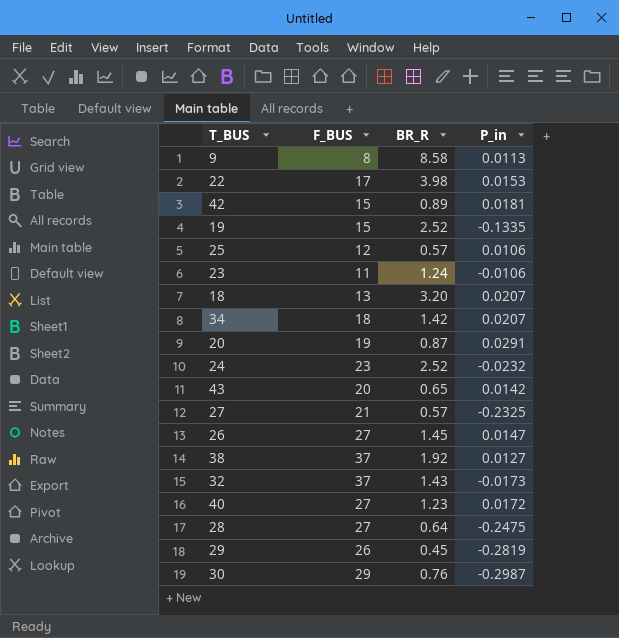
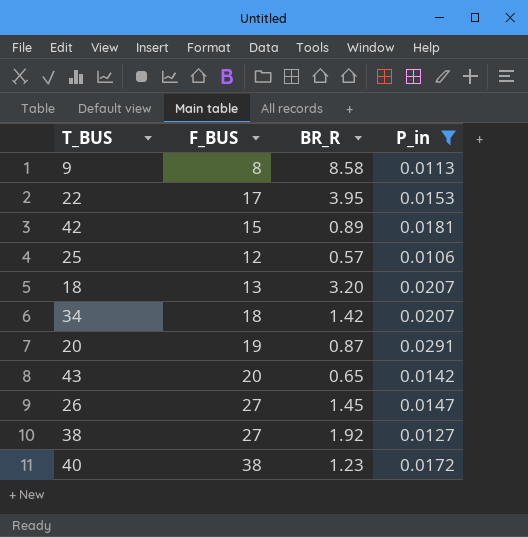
filter: none -> P_in >= 0.0106
22 | BR_R: 3.98 -> 3.95
38 | F_BUS: 37 -> 27
40 | F_BUS: 27 -> 38

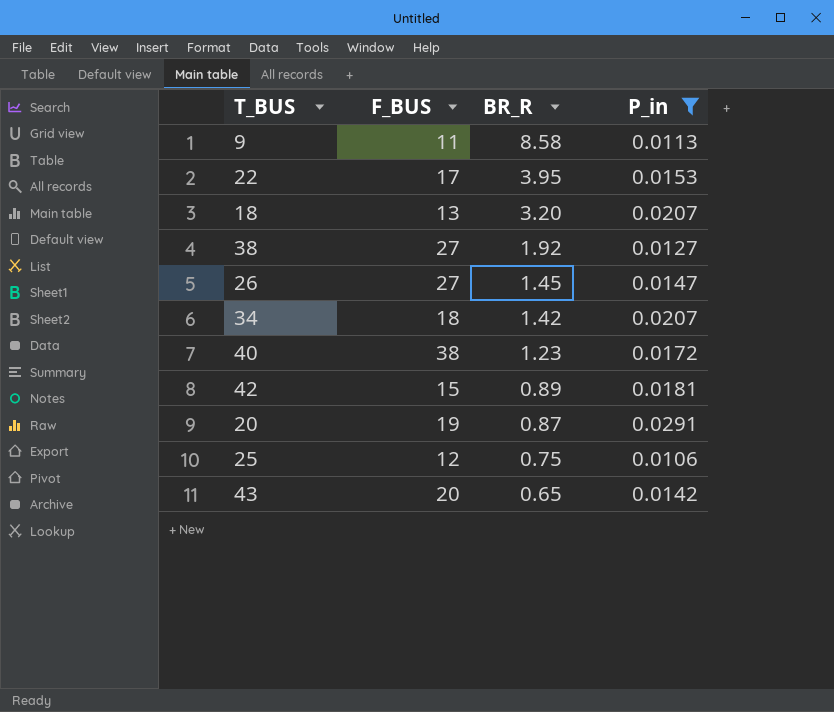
row order: none -> BR_R descending
9 | F_BUS: 8 -> 11
25 | BR_R: 0.57 -> 0.75

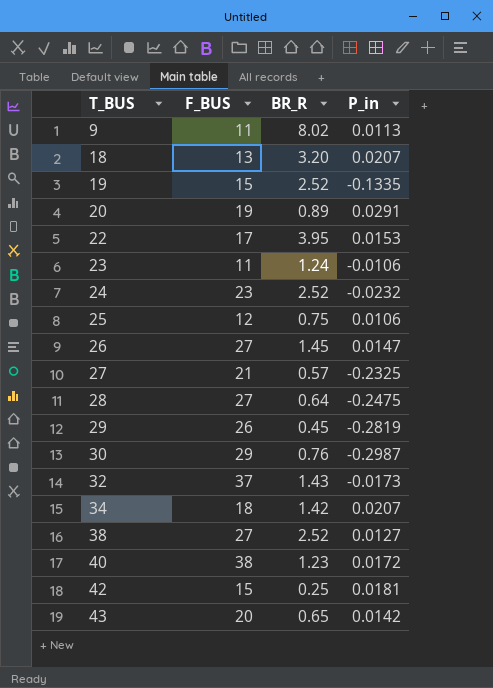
filter: P_in >= 0.0106 -> none
row order: BR_R descending -> T_BUS ascending
9 | BR_R: 8.58 -> 8.02
20 | BR_R: 0.87 -> 0.89
38 | BR_R: 1.92 -> 2.52
42 | BR_R: 0.89 -> 0.25

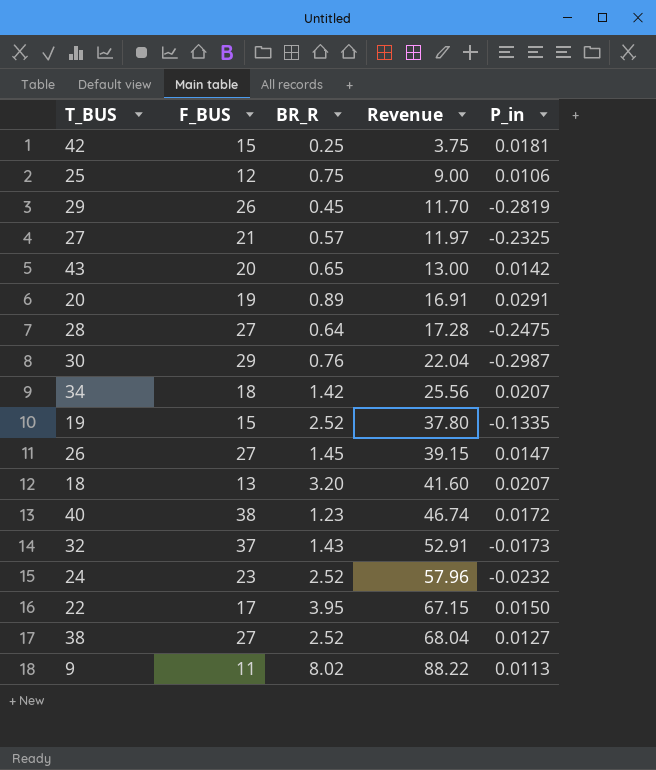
row order: T_BUS ascending -> Revenue ascending
column Revenue | formula: none -> [F_BUS] * [BR_R]
row 23: 11 | 1.24 | -0.0106 -> none
22 | P_in: 0.0153 -> 0.0150

